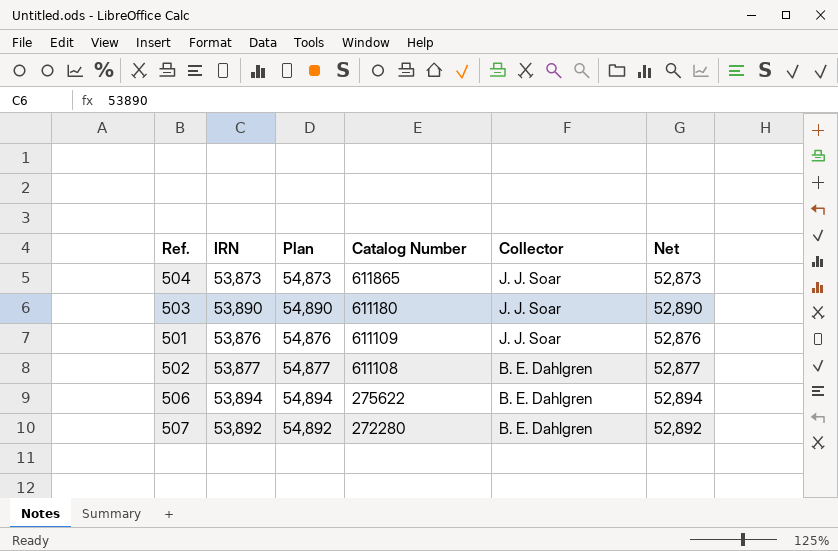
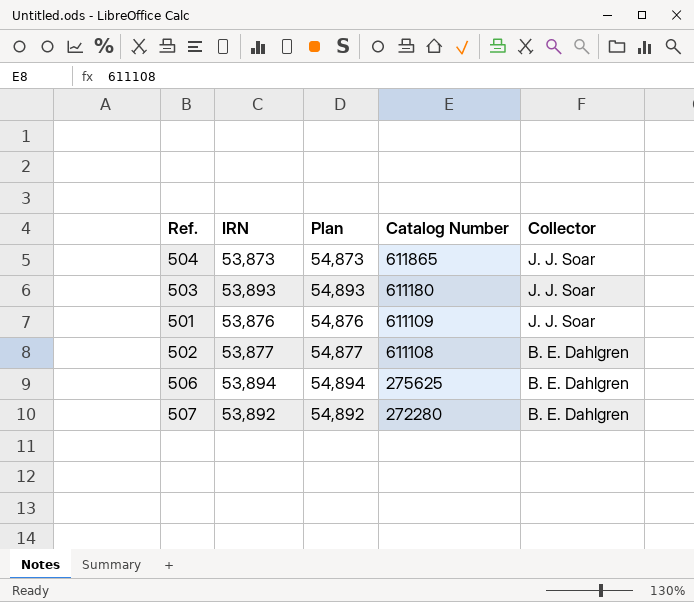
column Net | formula: [IRN] - 1000 -> none
503 | IRN: 53,890 -> 53,893
503 | Plan: 54,890 -> 54,893
506 | Catalog Number: 275622 -> 275625

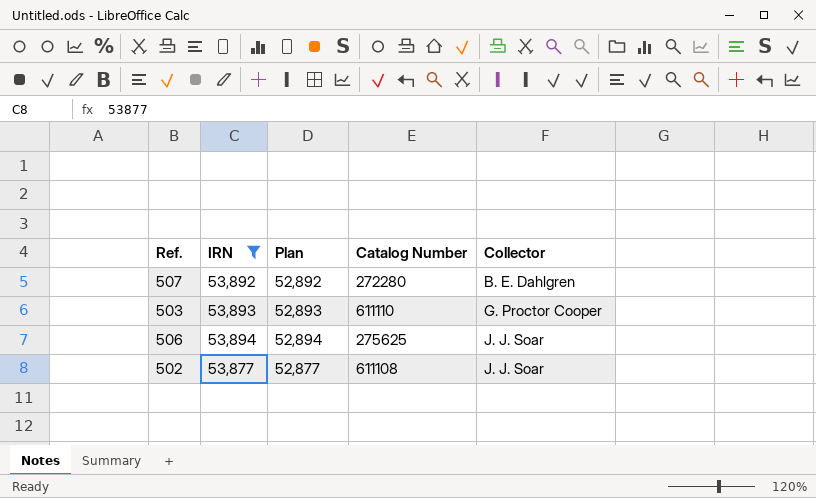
filter: none -> IRN >= 53,877
row order: Catalog Number descending -> Collector ascending
column Plan | formula: [IRN] + 1000 -> [IRN] - 1000
503 | Catalog Number: 611180 -> 611110
503 | Collector: J. J. Soar -> G. Proctor Cooper
506 | Collector: B. E. Dahlgren -> J. J. Soar
502 | Collector: B. E. Dahlgren -> J. J. Soar

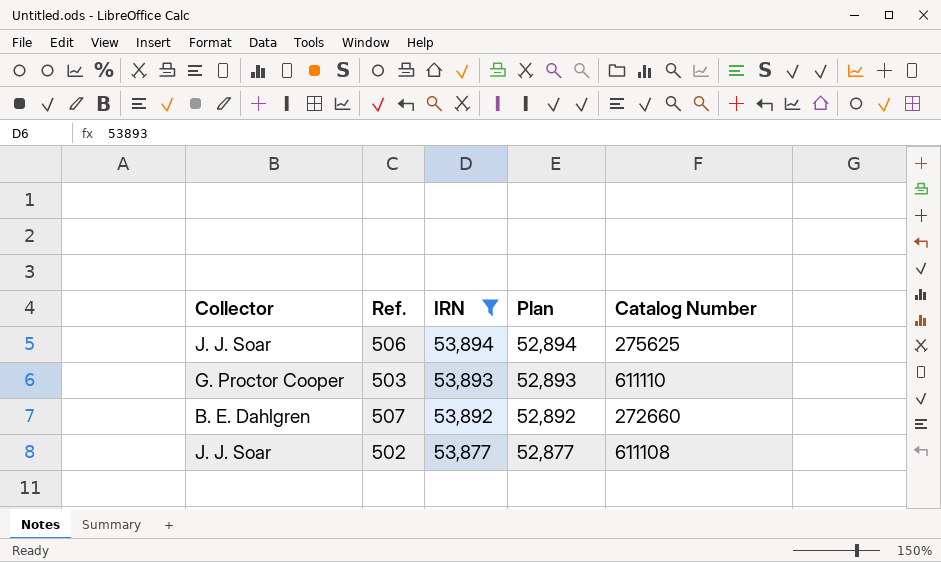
row order: Collector ascending -> IRN descending
column Collector | position: 5 -> 1
507 | Catalog Number: 272280 -> 272660

